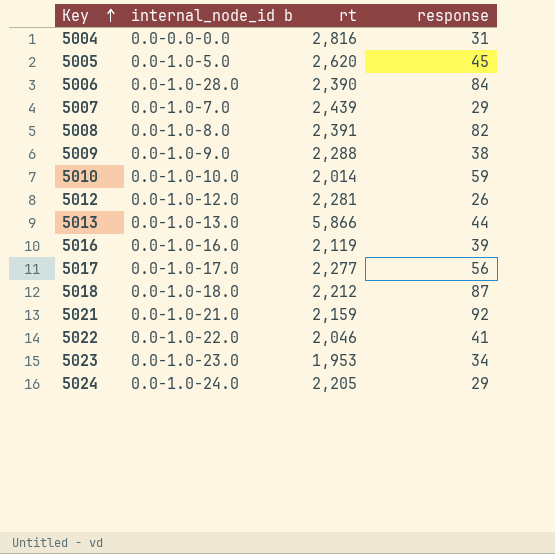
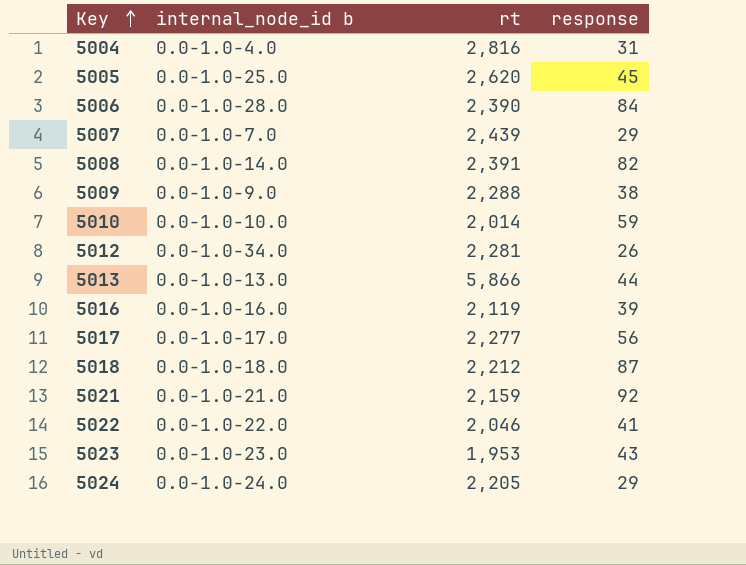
5004 | internal_node_id b: 0.0-0.0-0.0 -> 0.0-1.0-4.0
5005 | internal_node_id b: 0.0-1.0-5.0 -> 0.0-1.0-25.0
5008 | internal_node_id b: 0.0-1.0-8.0 -> 0.0-1.0-14.0
5012 | internal_node_id b: 0.0-1.0-12.0 -> 0.0-1.0-34.0
5023 | response: 34 -> 43

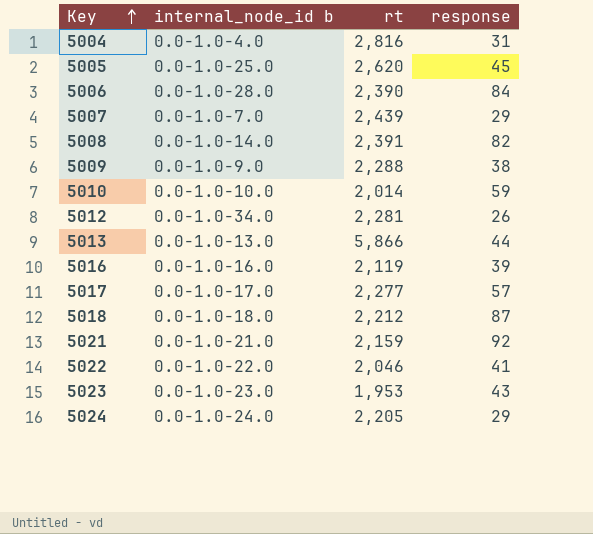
5017 | response: 56 -> 57

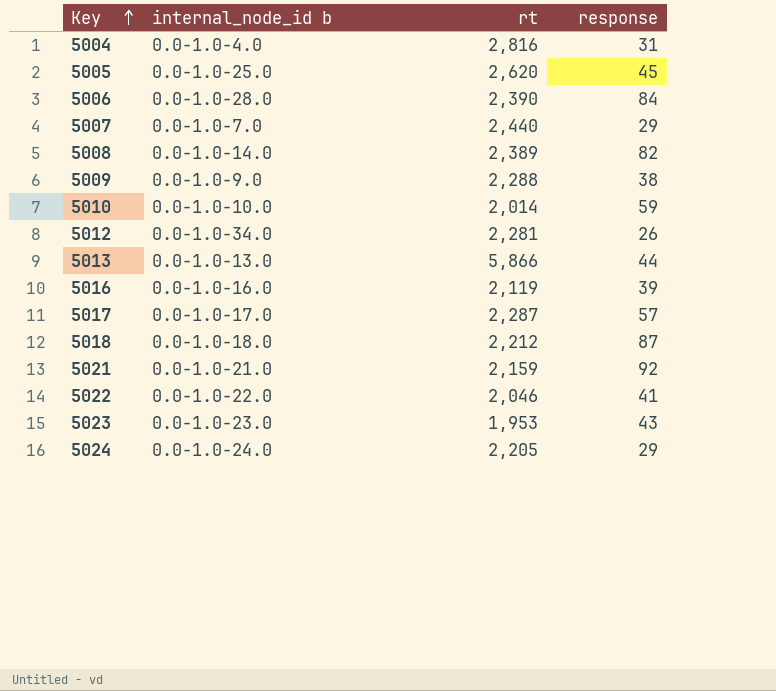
5007 | rt: 2,439 -> 2,440
5008 | rt: 2,391 -> 2,389
5017 | rt: 2,277 -> 2,287

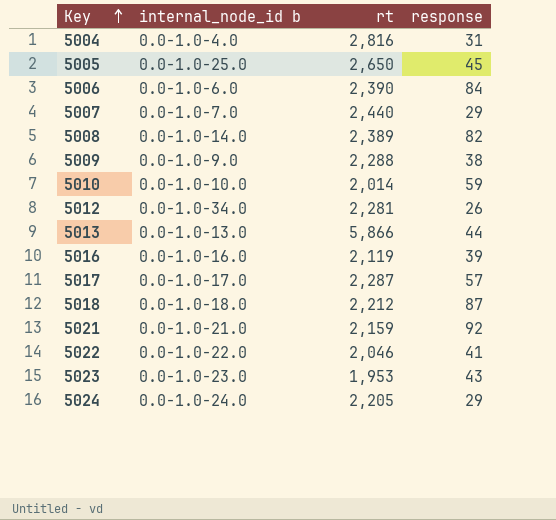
5005 | rt: 2,620 -> 2,650
5006 | internal_node_id b: 0.0-1.0-28.0 -> 0.0-1.0-6.0

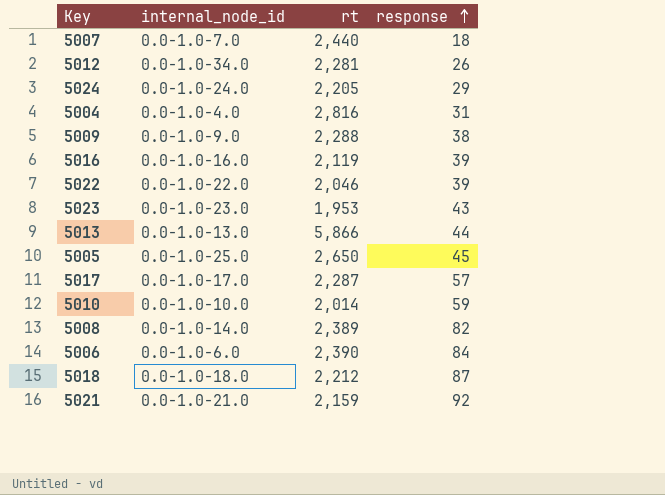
row order: Key ascending -> response ascending
column name: internal_node_id b -> internal_node_id
5007 | response: 29 -> 18
5022 | response: 41 -> 39

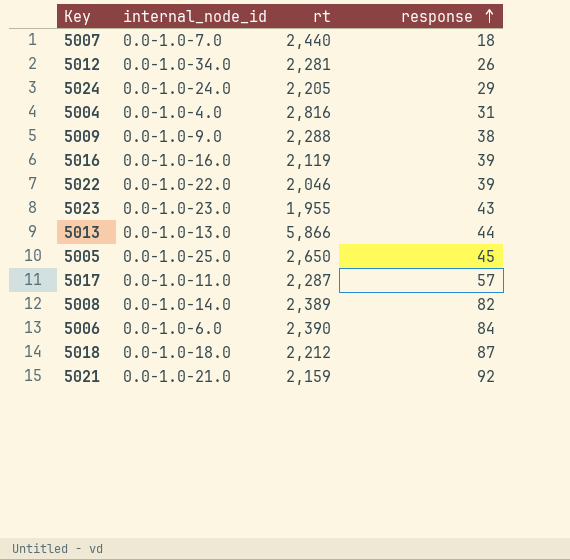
row 5010: 0.0-1.0-10.0 | 2,014 | 59 -> none
5023 | rt: 1,953 -> 1,955
5017 | internal_node_id: 0.0-1.0-17.0 -> 0.0-1.0-11.0

